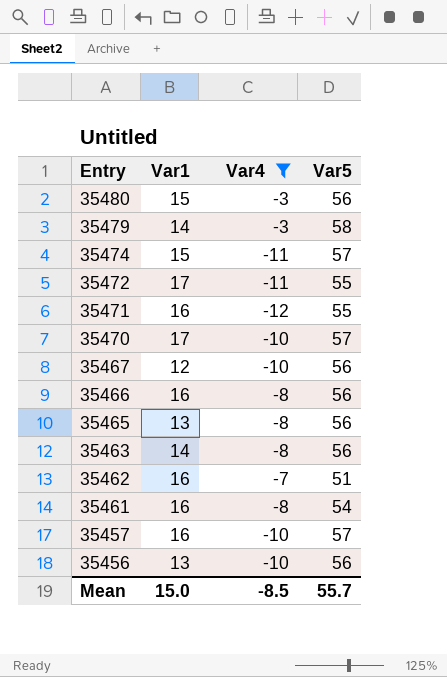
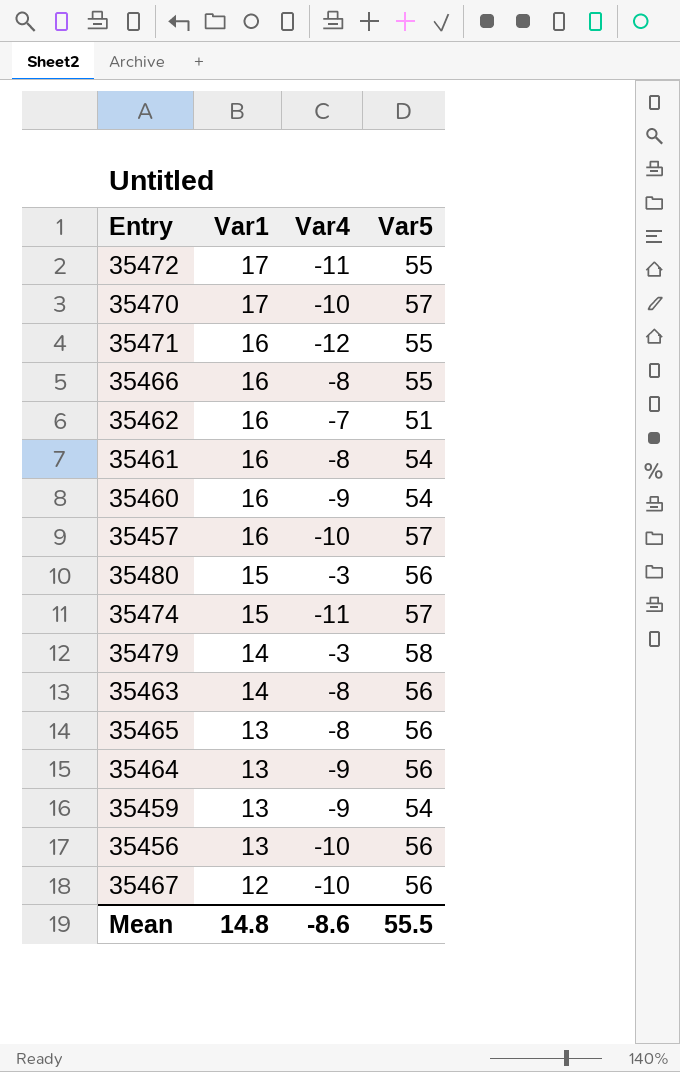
filter: Var4 != -9 -> none
row order: Entry descending -> Var1 descending
35466 | Var5: 56 -> 55
Mean | Var1: 15.0 -> 14.8
Mean | Var4: -8.5 -> -8.6
Mean | Var5: 55.7 -> 55.5

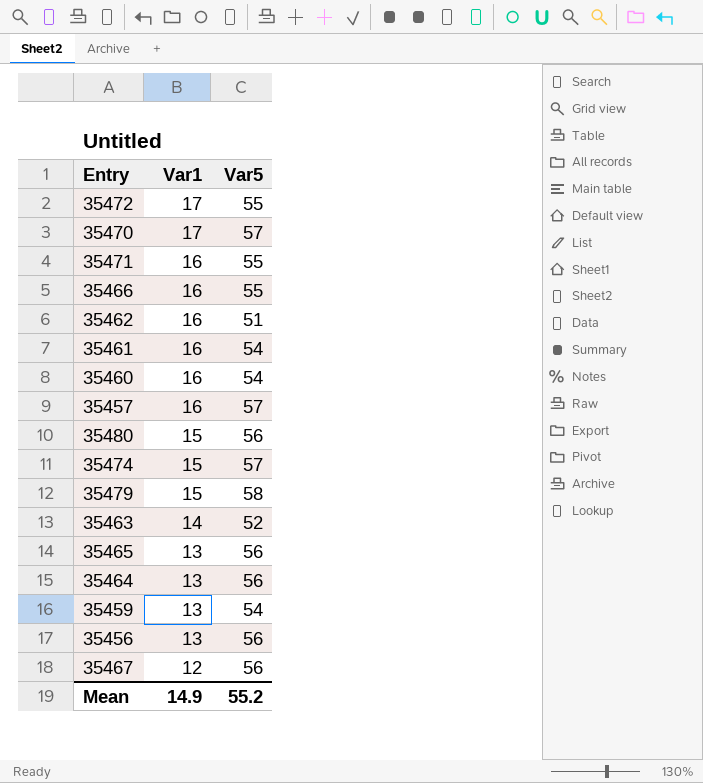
column Var4 | position: 3 -> none
35479 | Var1: 14 -> 15
35463 | Var5: 56 -> 52
Mean | Var1: 14.8 -> 14.9
Mean | Var5: 55.5 -> 55.2

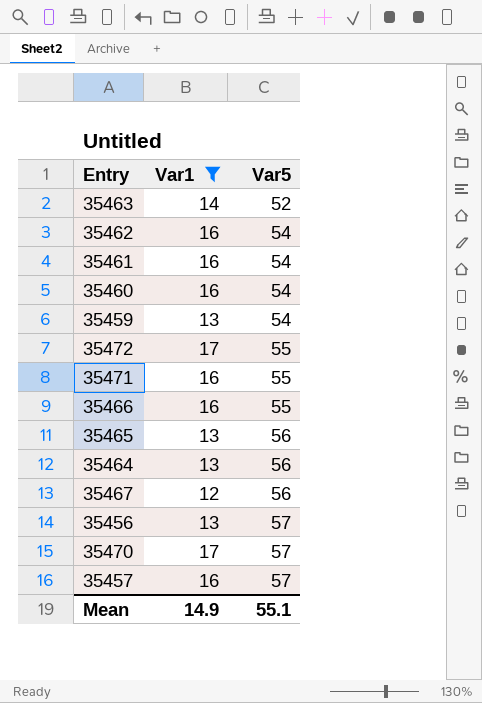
filter: none -> Var1 != 15
row order: Var1 descending -> Var5 ascending
35462 | Var5: 51 -> 54
35456 | Var5: 56 -> 57
Mean | Var5: 55.2 -> 55.1

